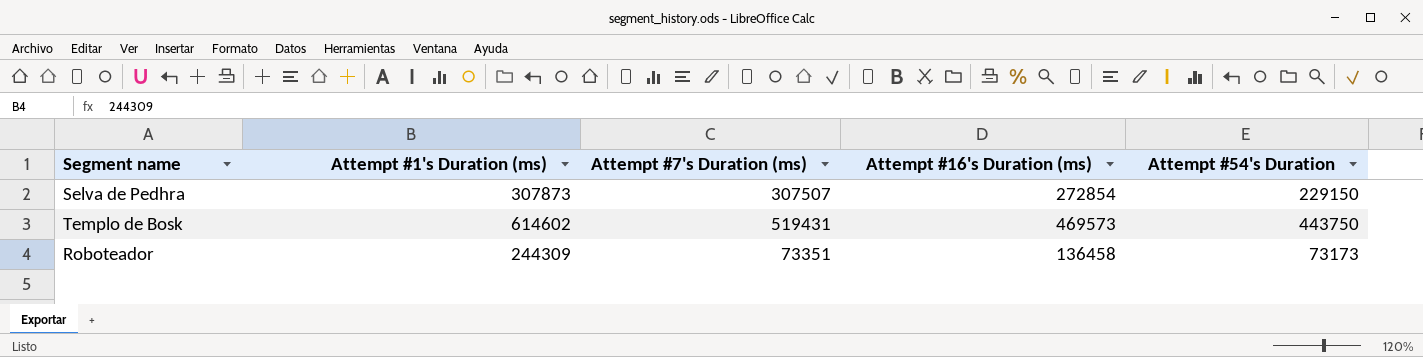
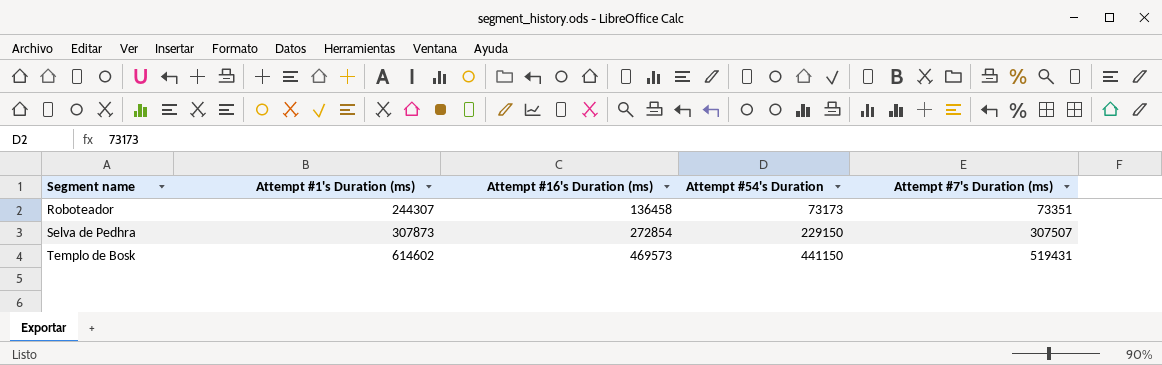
row order: none -> Segment name ascending
column Attempt #7's Duration (ms) | position: 3 -> 5
Roboteador | Attempt #1's Duration (ms): 244309 -> 244307
Templo de Bosk | Attempt #54's Duration: 443750 -> 441150

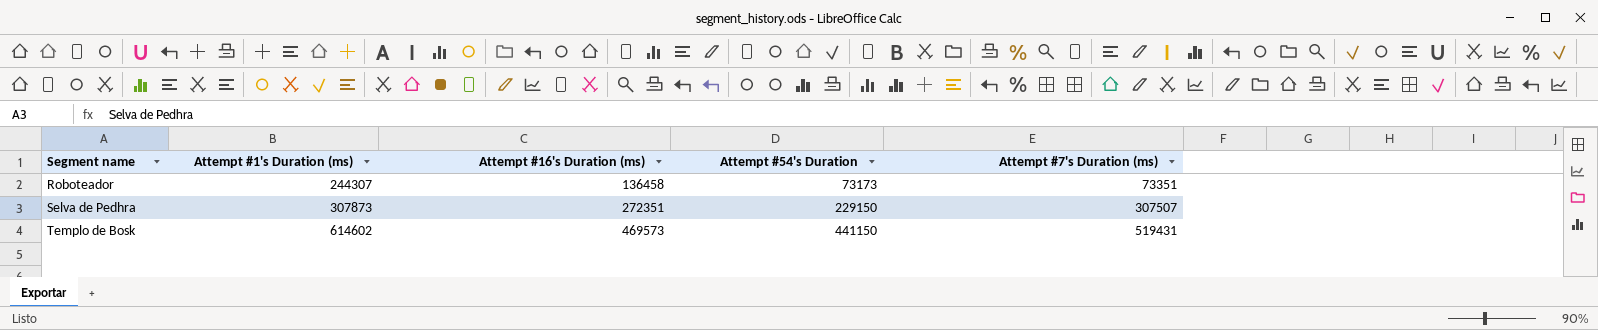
Selva de Pedhra | Attempt #16's Duration (ms): 272854 -> 272351

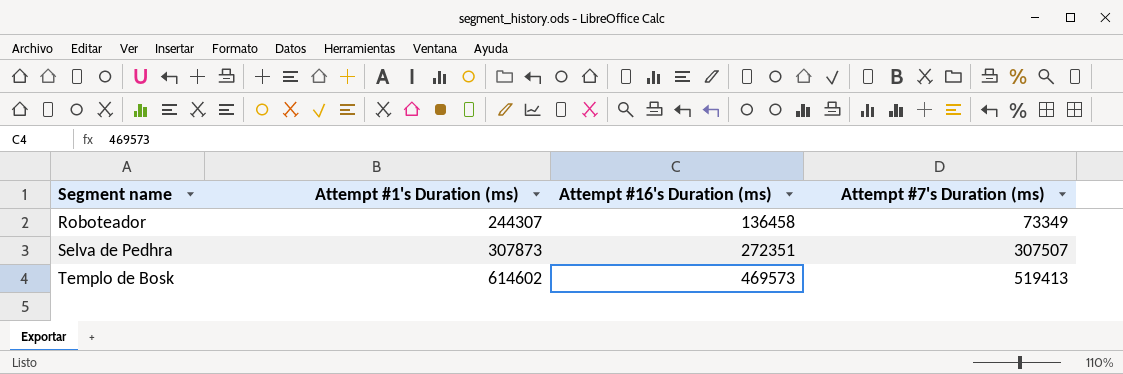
column Attempt #54's Duration | position: 4 -> none
Roboteador | Attempt #7's Duration (ms): 73351 -> 73349
Templo de Bosk | Attempt #7's Duration (ms): 519431 -> 519413

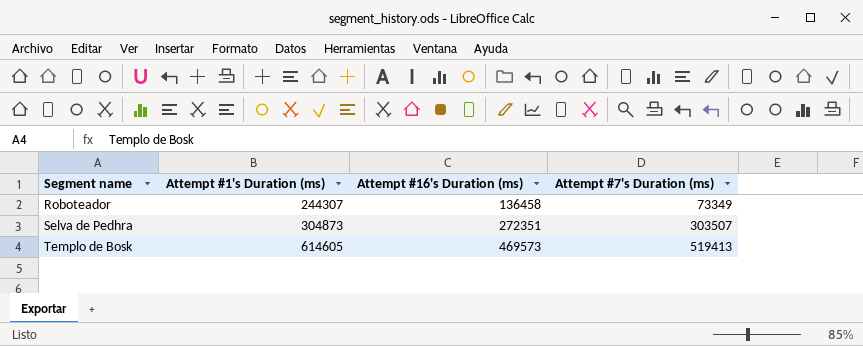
Selva de Pedhra | Attempt #1's Duration (ms): 307873 -> 304873
Selva de Pedhra | Attempt #7's Duration (ms): 307507 -> 303507
Templo de Bosk | Attempt #1's Duration (ms): 614602 -> 614605

